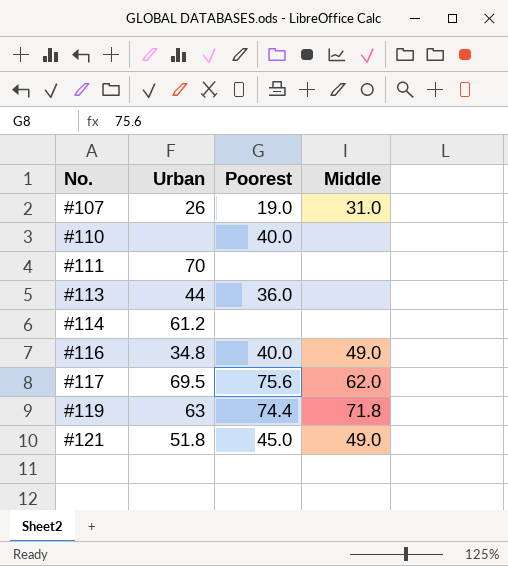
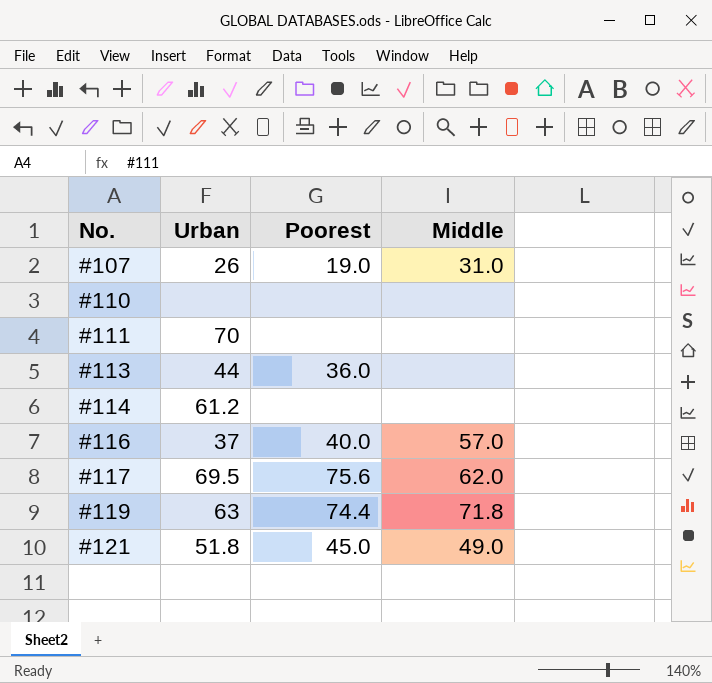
#110 | Poorest: 40.0 -> none
#116 | Urban: 34.8 -> 37
#116 | Middle: 49.0 -> 57.0

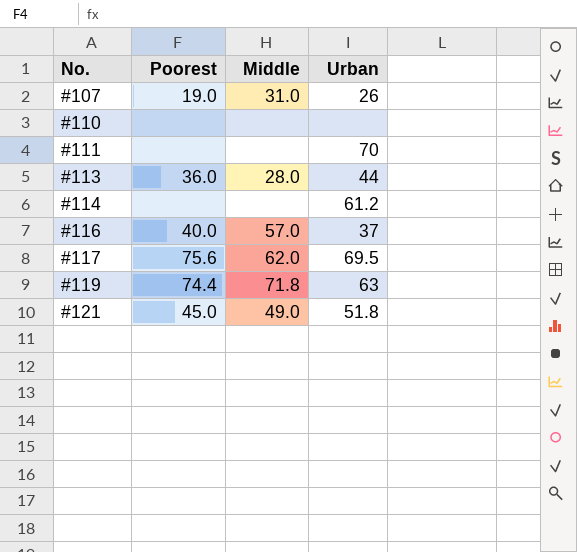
column Urban | position: 2 -> 4
#113 | Middle: none -> 28.0

